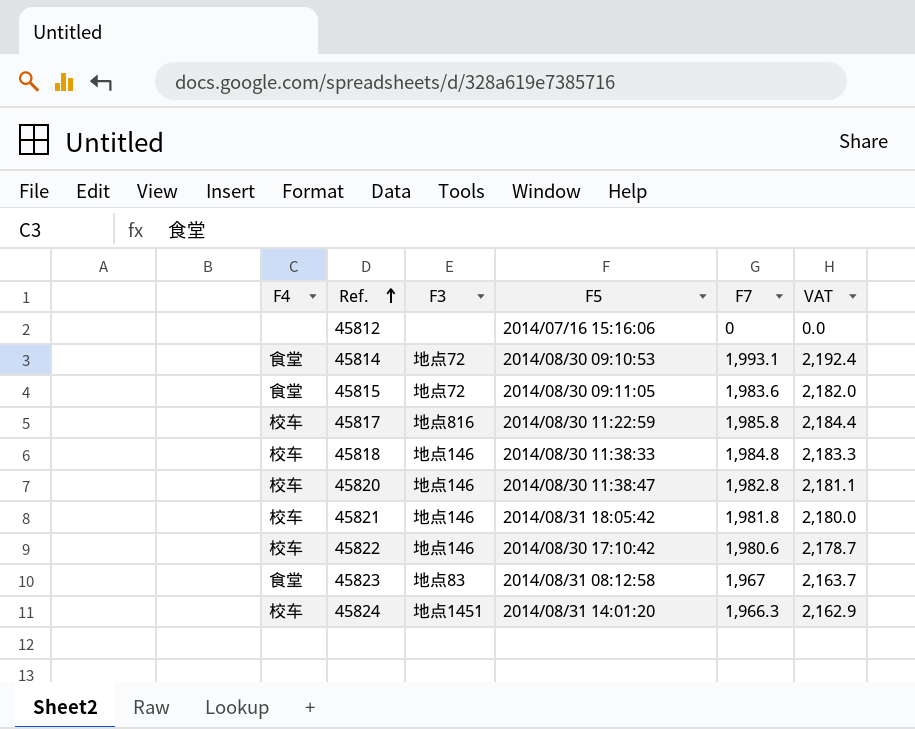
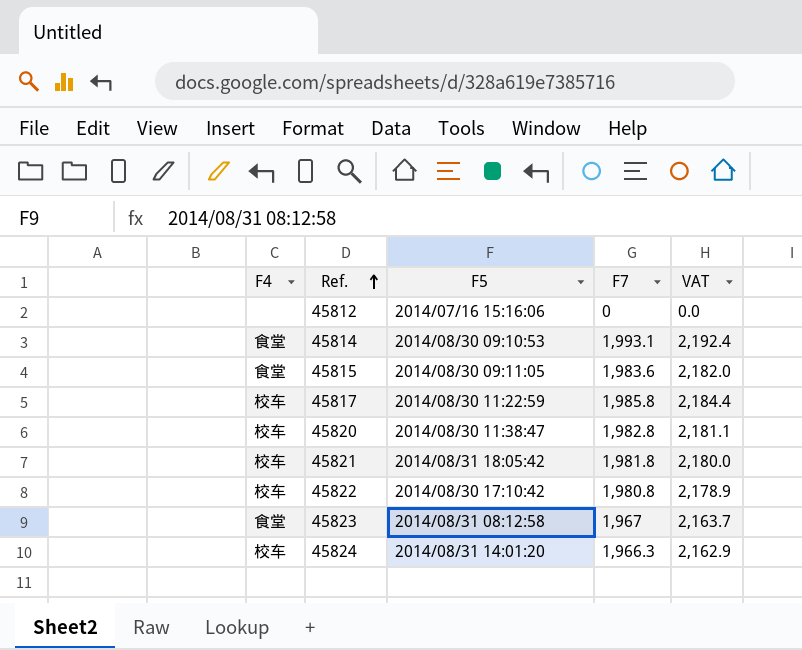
column F3 | position: 3 -> none
row 45818: 校车 | 地点146 | 2014/08/30 11:38:33 | 1,984.8 | 2,183.3 -> none
45822 | F7: 1,980.6 -> 1,980.8
45822 | VAT: 2,178.7 -> 2,178.9

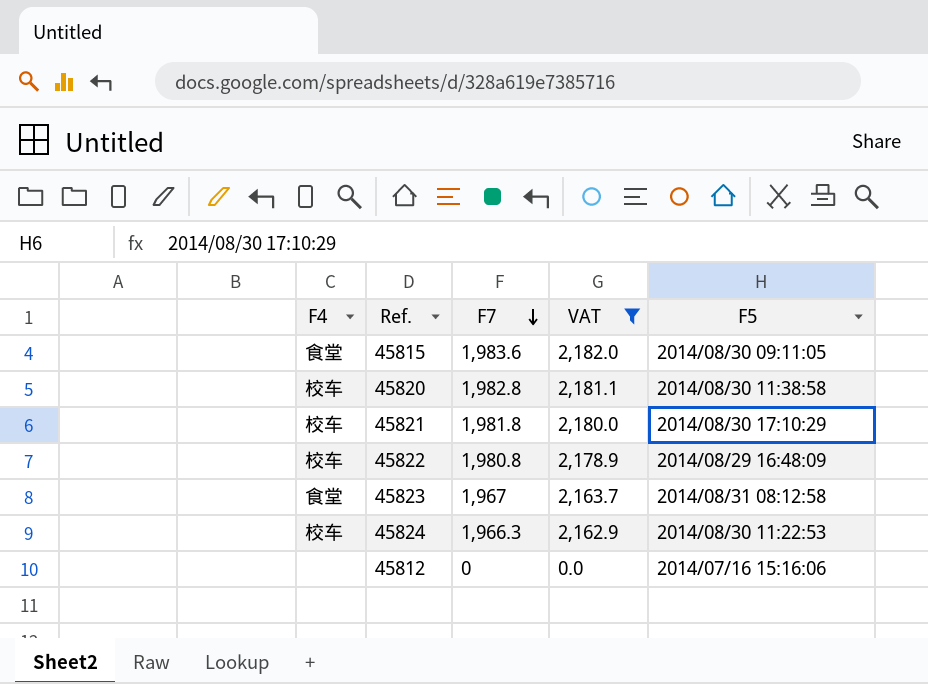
filter: none -> VAT <= 2,182.0
row order: Ref. ascending -> F7 descending
column F5 | position: 3 -> 5
45820 | F5: 2014/08/30 11:38:47 -> 2014/08/30 11:38:58
45821 | F5: 2014/08/31 18:05:42 -> 2014/08/30 17:10:29
45822 | F5: 2014/08/30 17:10:42 -> 2014/08/29 16:48:09
45824 | F5: 2014/08/31 14:01:20 -> 2014/08/30 11:22:53

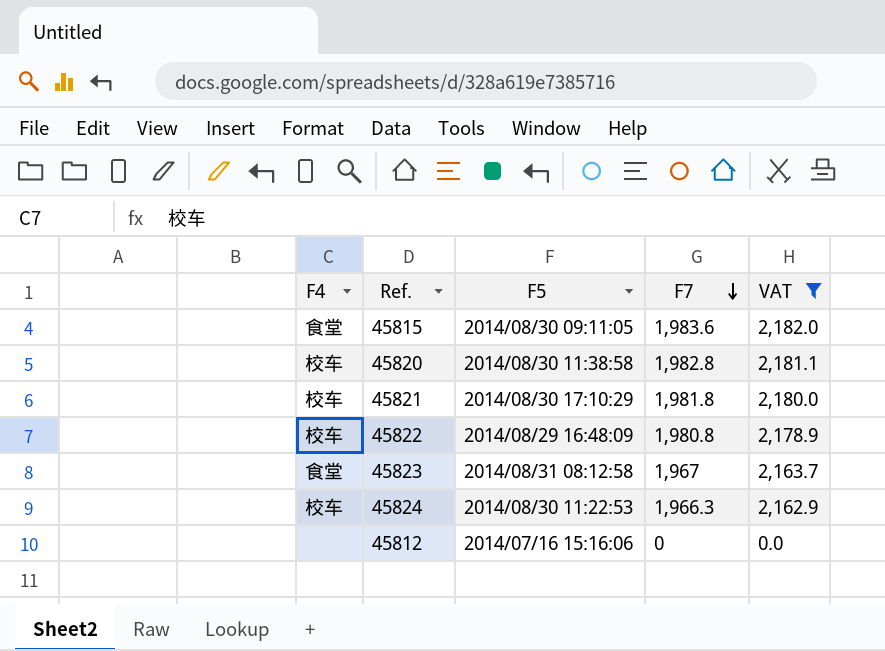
column F5 | position: 5 -> 3

